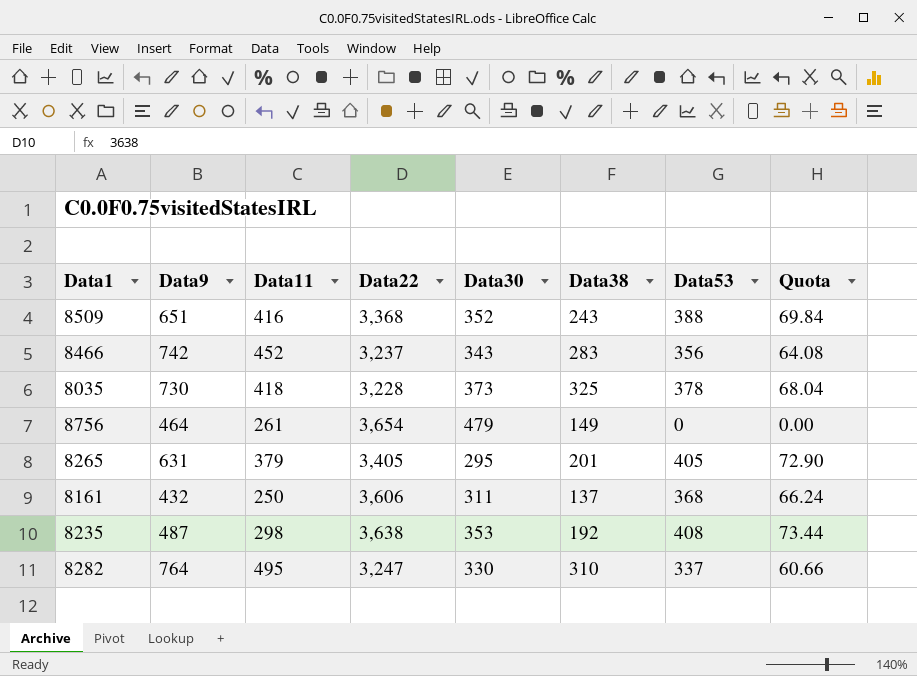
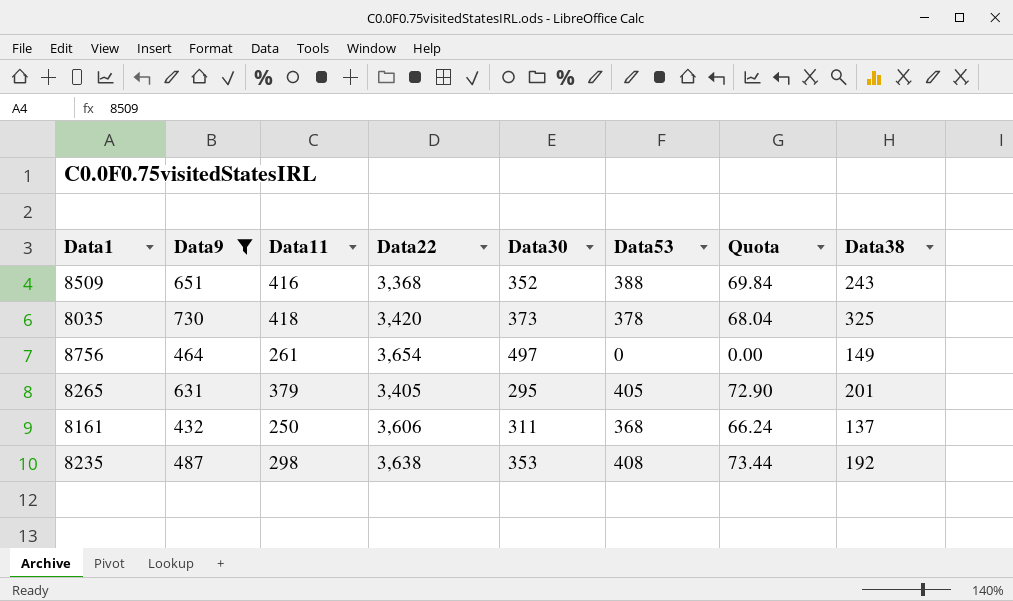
filter: none -> Data9 <= 730
column Data38 | position: 6 -> 8
8035 | Data22: 3,228 -> 3,420
8756 | Data30: 479 -> 497

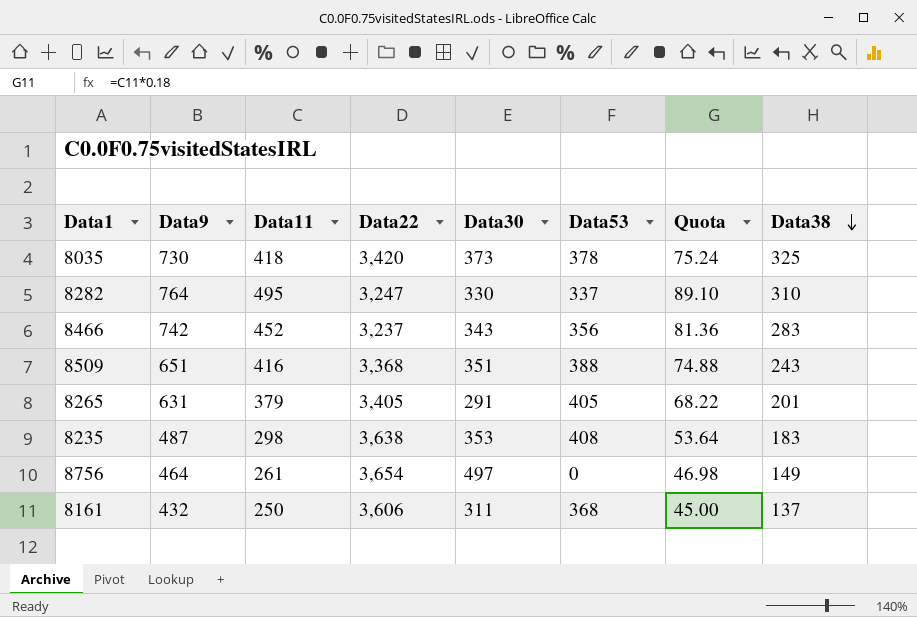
filter: Data9 <= 730 -> none
row order: none -> Data38 descending
column Quota | formula: [Data53] * 0.18 -> [Data11] * 0.18
8509 | Data30: 352 -> 351
8265 | Data30: 295 -> 291
8235 | Data38: 192 -> 183

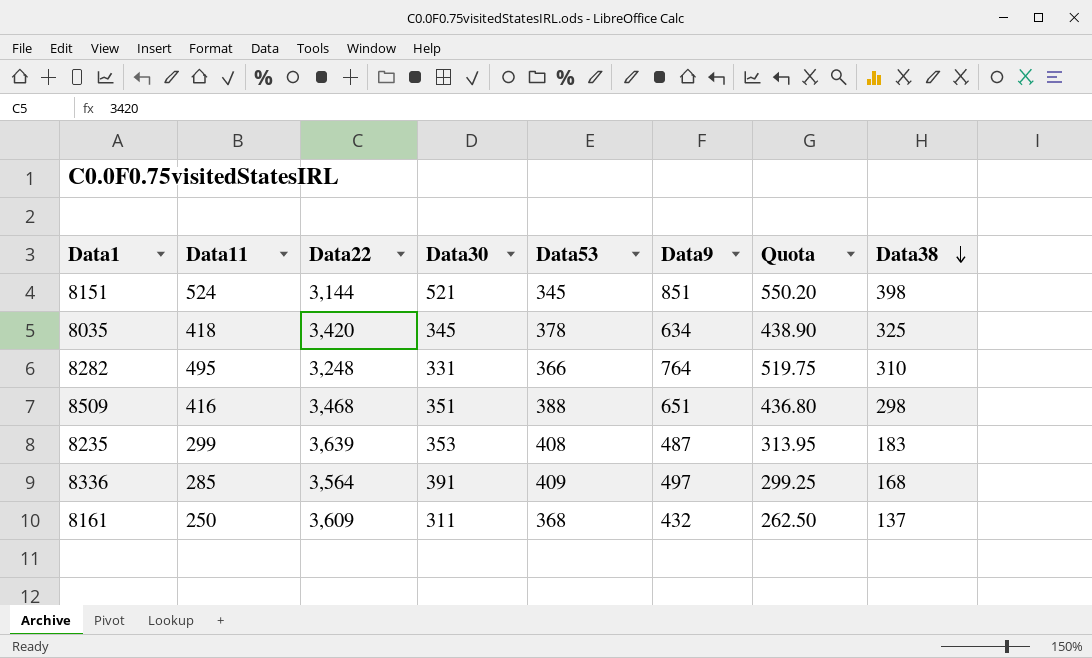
column Data9 | position: 2 -> 6
column Quota | formula: [Data11] * 0.18 -> [Data11] * 1.05
row 8466: 742 | 452 | 3,237 | 343 | 356 | 81.36 | 283 -> none
row 8265: 631 | 379 | 3,405 | 291 | 405 | 68.22 | 201 -> none
row 8756: 464 | 261 | 3,654 | 497 | 0 | 46.98 | 149 -> none
row 8151: none -> 524 | 3,144 | 521 | 345 | 851 | 550.20 | 398
8035 | Data30: 373 -> 345
8035 | Data9: 730 -> 634
8282 | Data22: 3,247 -> 3,248
8282 | Data30: 330 -> 331
8282 | Data53: 337 -> 366
8509 | Data22: 3,368 -> 3,468
8509 | Data38: 243 -> 298
8235 | Data11: 298 -> 299
8235 | Data22: 3,638 -> 3,639
row 8336: none -> 285 | 3,564 | 391 | 409 | 497 | 299.25 | 168
8161 | Data22: 3,606 -> 3,609

